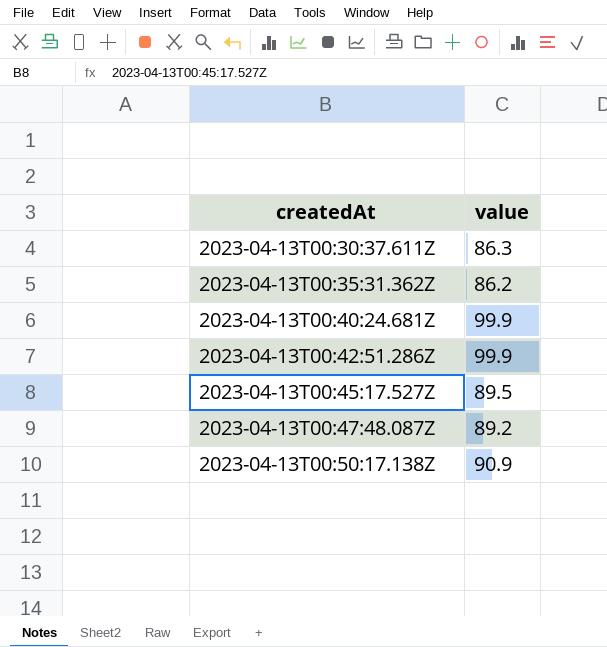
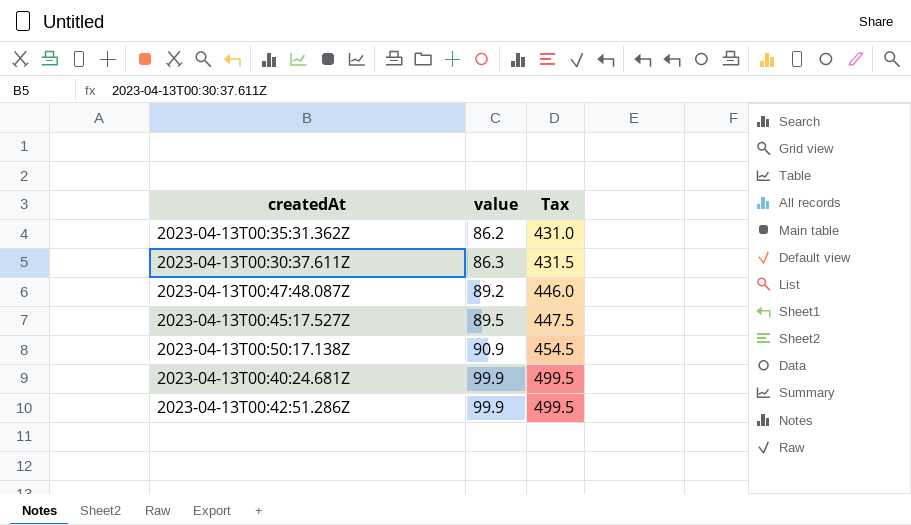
row order: createdAt ascending -> value ascending
column Tax | formula: none -> [value] * 5

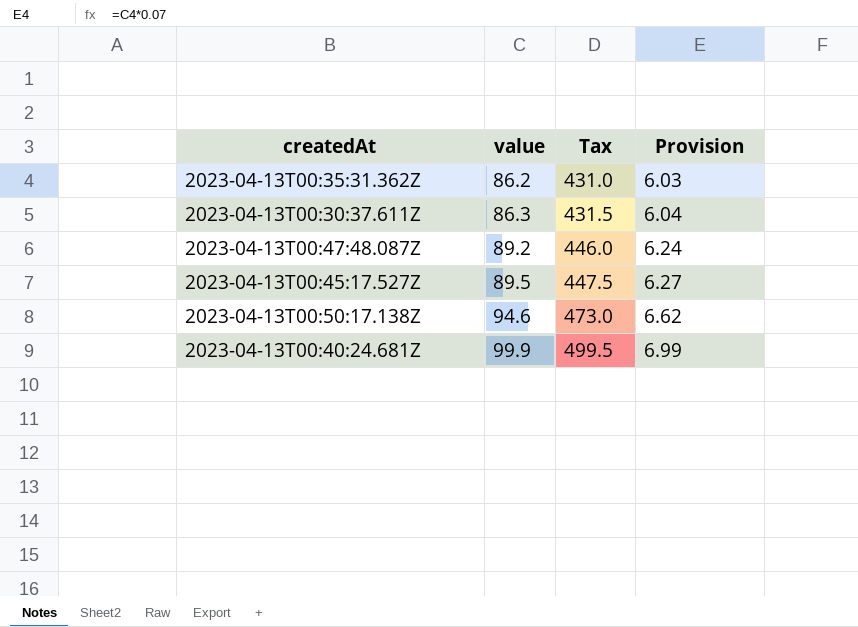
column Provision | formula: none -> [value] * 0.07
row 2023-04-13T00:42:51.286Z: 99.9 | 499.5 -> none
2023-04-13T00:50:17.138Z | value: 90.9 -> 94.6
2023-04-13T00:50:17.138Z | Tax: 454.5 -> 473.0

